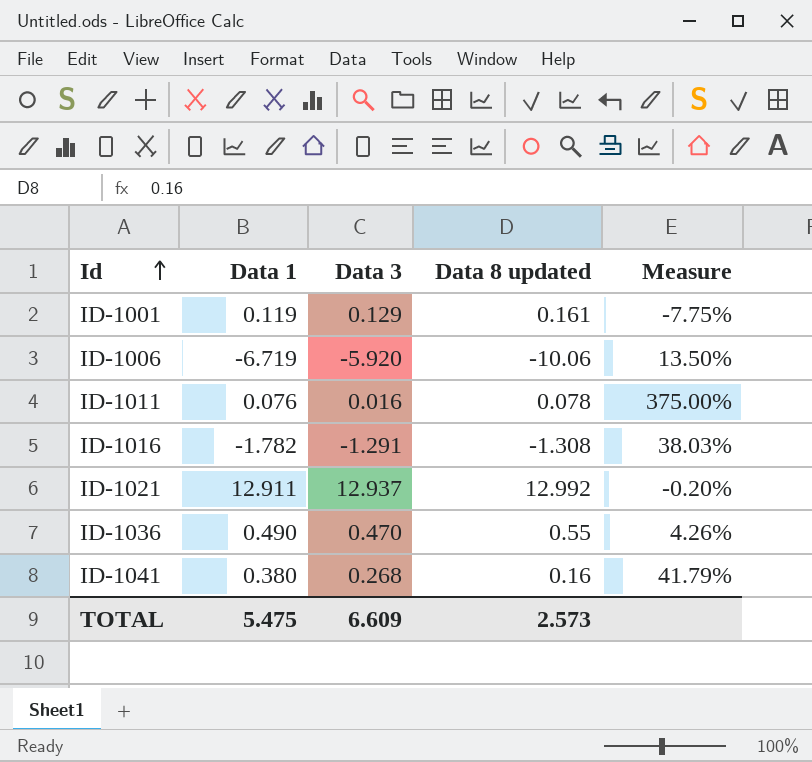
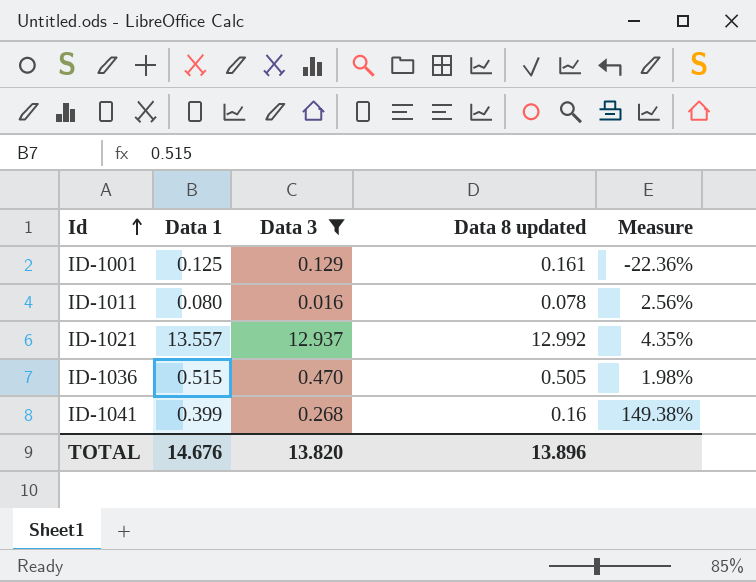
filter: none -> Data 3 >= 0.016
column Measure | formula: ([Data 1] - [Data 3]) / [Data 3] -> ([Data 1] - [Data 8 updated]) / [Data 8 updated]
ID-1001 | Data 1: 0.119 -> 0.125
ID-1011 | Data 1: 0.076 -> 0.080
ID-1021 | Data 1: 12.911 -> 13.557
ID-1036 | Data 1: 0.490 -> 0.515
ID-1036 | Data 8 updated: 0.55 -> 0.505
ID-1041 | Data 1: 0.380 -> 0.399
TOTAL | Data 1: 5.475 -> 14.676
TOTAL | Data 3: 6.609 -> 13.820
TOTAL | Data 8 updated: 2.573 -> 13.896

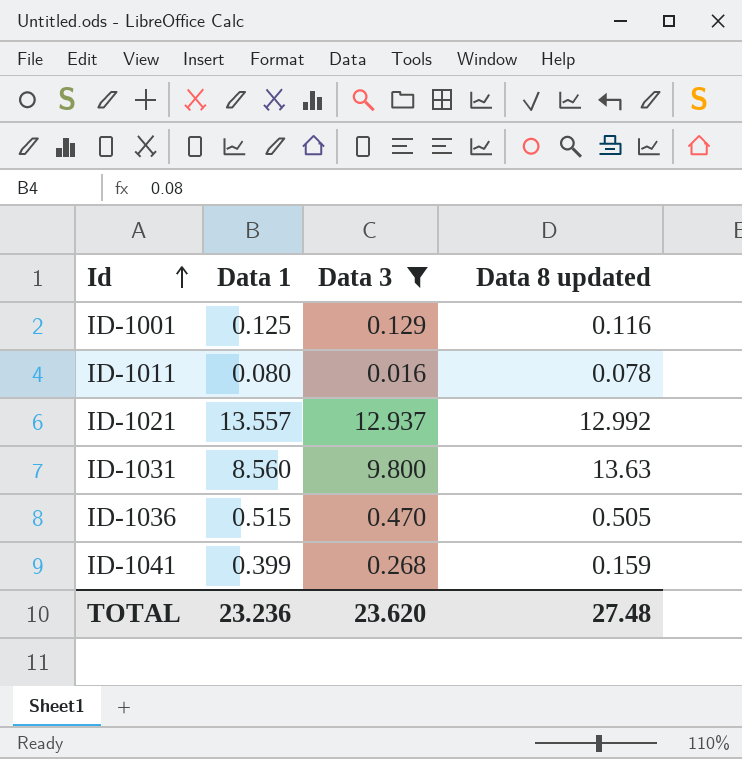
column Measure | formula: ([Data 1] - [Data 8 updated]) / [Data 8 updated] -> none
ID-1001 | Data 8 updated: 0.161 -> 0.116
row ID-1031: none -> 8.560 | 9.800 | 13.63
ID-1041 | Data 8 updated: 0.16 -> 0.159
TOTAL | Data 1: 14.676 -> 23.236
TOTAL | Data 3: 13.820 -> 23.620
TOTAL | Data 8 updated: 13.896 -> 27.48

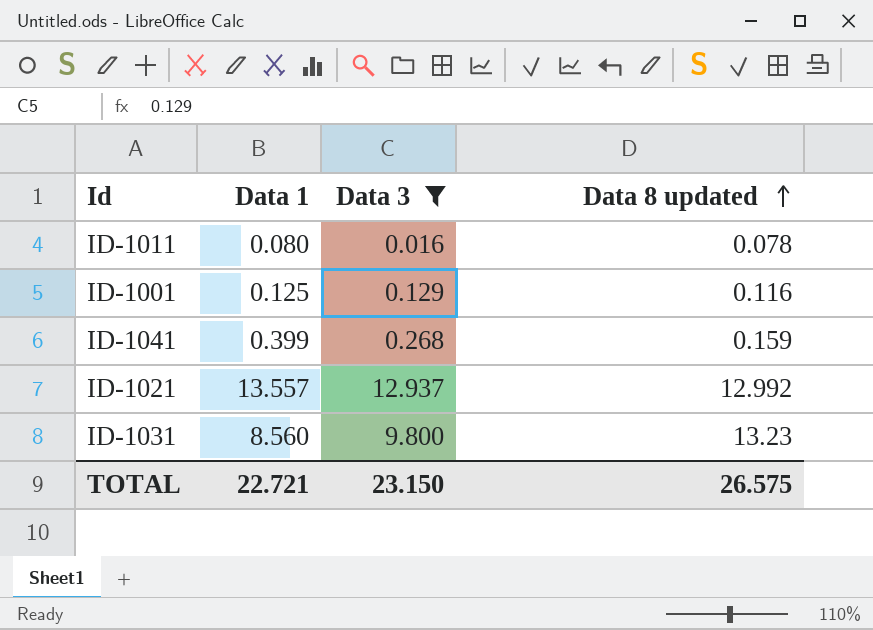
row order: Id ascending -> Data 8 updated ascending
row ID-1036: 0.515 | 0.470 | 0.505 -> none
ID-1031 | Data 8 updated: 13.63 -> 13.23
TOTAL | Data 1: 23.236 -> 22.721
TOTAL | Data 3: 23.620 -> 23.150
TOTAL | Data 8 updated: 27.48 -> 26.575

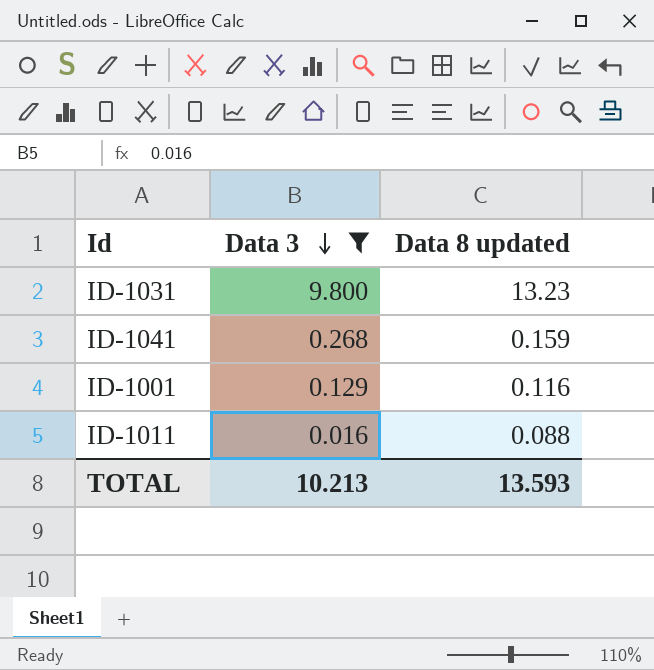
row order: Data 8 updated ascending -> Data 3 descending
column Data 1 | position: 2 -> none
row ID-1021: 13.557 | 12.937 | 12.992 -> none
ID-1011 | Data 8 updated: 0.078 -> 0.088
TOTAL | Data 3: 23.150 -> 10.213
TOTAL | Data 8 updated: 26.575 -> 13.593

